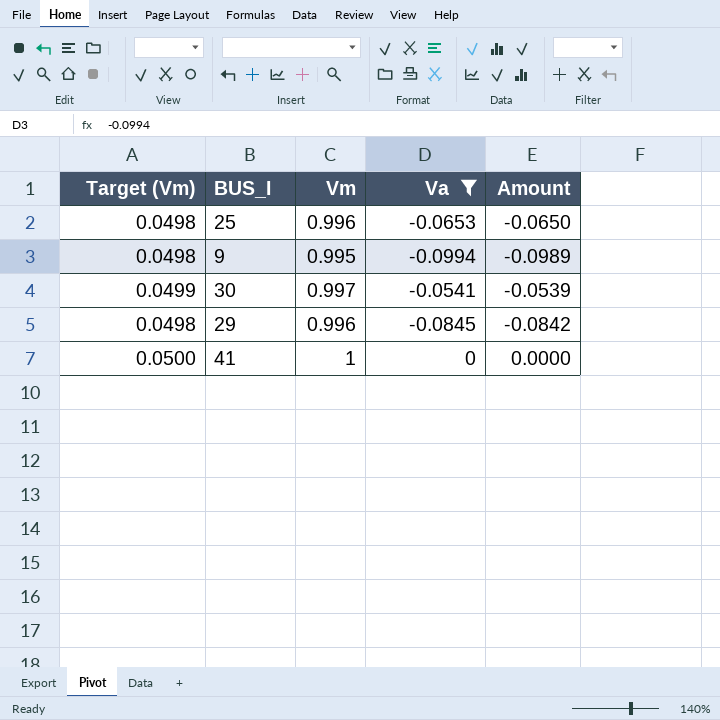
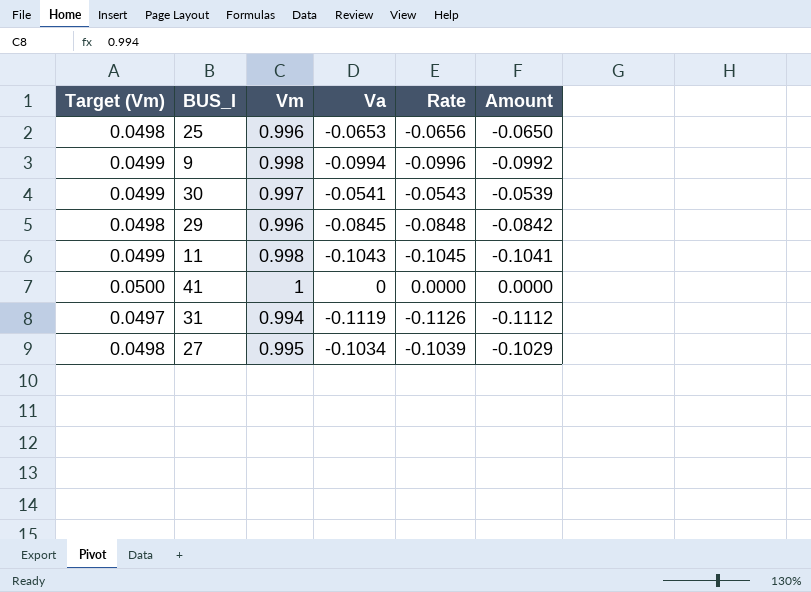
filter: Va >= -0.0994 -> none
column Rate | formula: none -> [Va] / [Vm]
9 | Target (Vm): 0.0498 -> 0.0499
9 | Vm: 0.995 -> 0.998
9 | Amount: -0.0989 -> -0.0992

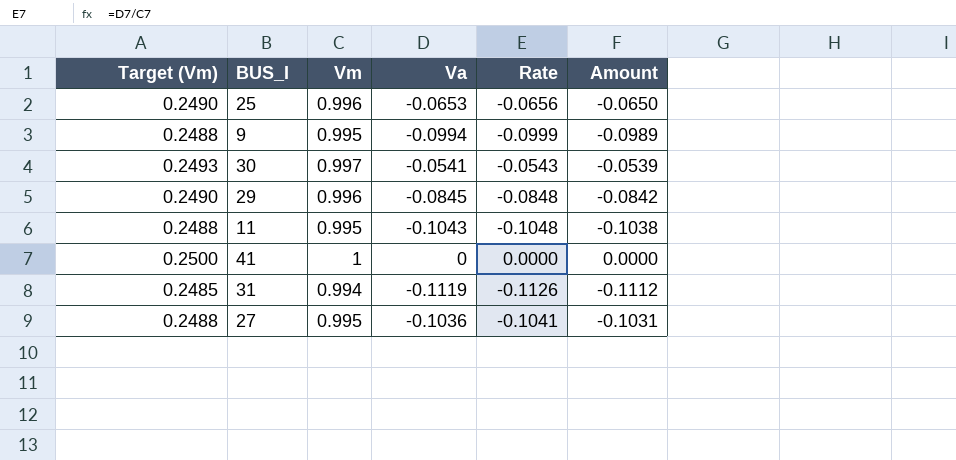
column Target (Vm) | formula: [Vm] * 0.05 -> [Vm] * 0.25
9 | Vm: 0.998 -> 0.995
9 | Rate: -0.0996 -> -0.0999
9 | Amount: -0.0992 -> -0.0989
11 | Vm: 0.998 -> 0.995
11 | Rate: -0.1045 -> -0.1048
11 | Amount: -0.1041 -> -0.1038
27 | Va: -0.1034 -> -0.1036
27 | Rate: -0.1039 -> -0.1041
27 | Amount: -0.1029 -> -0.1031

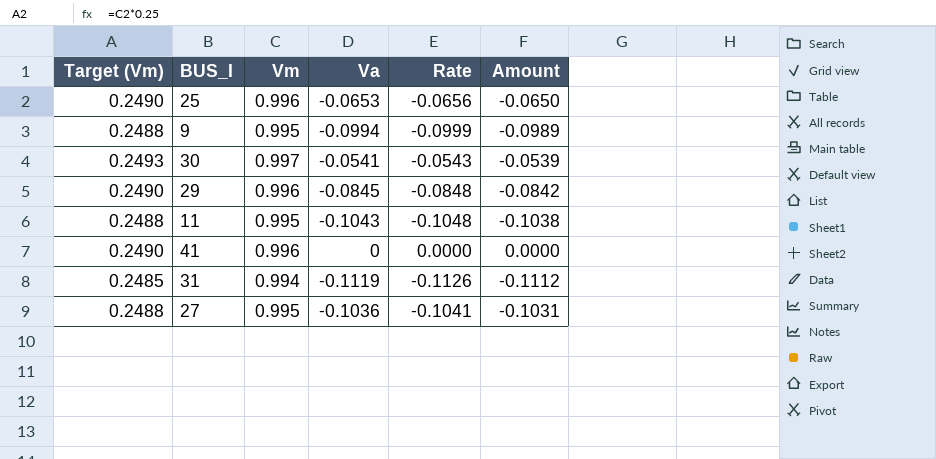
41 | Target (Vm): 0.2500 -> 0.2490
41 | Vm: 1 -> 0.996

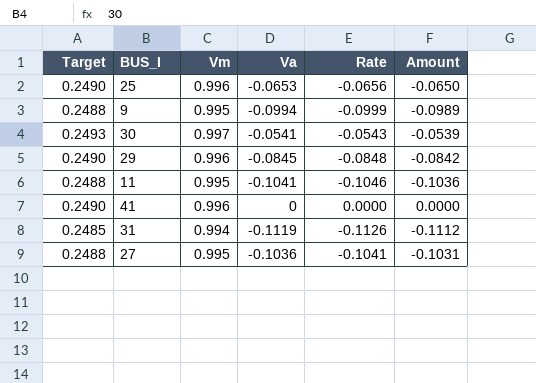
column name: Target (Vm) -> Target
11 | Va: -0.1043 -> -0.1041
11 | Rate: -0.1048 -> -0.1046
11 | Amount: -0.1038 -> -0.1036

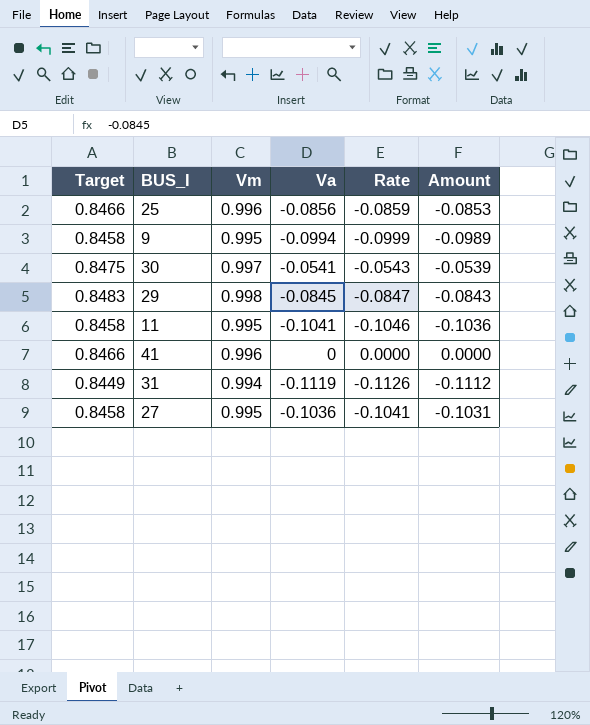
column Target | formula: [Vm] * 0.25 -> [Vm] * 0.85
25 | Va: -0.0653 -> -0.0856
25 | Rate: -0.0656 -> -0.0859
25 | Amount: -0.0650 -> -0.0853
29 | Vm: 0.996 -> 0.998
29 | Rate: -0.0848 -> -0.0847
29 | Amount: -0.0842 -> -0.0843

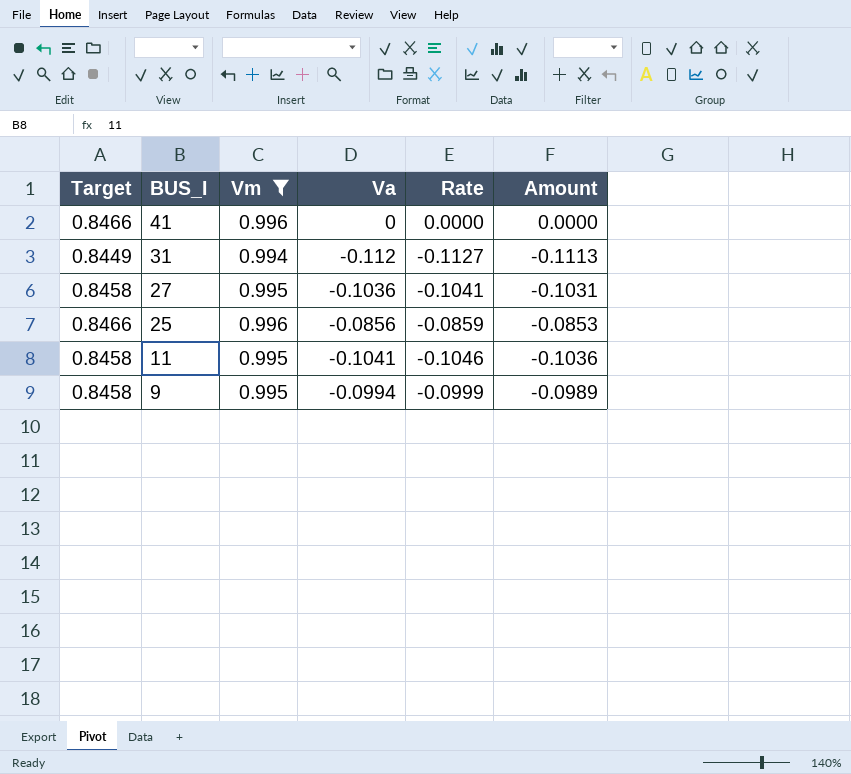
filter: none -> Vm <= 0.996
row order: none -> BUS_I descending
31 | Va: -0.1119 -> -0.112
31 | Rate: -0.1126 -> -0.1127
31 | Amount: -0.1112 -> -0.1113

